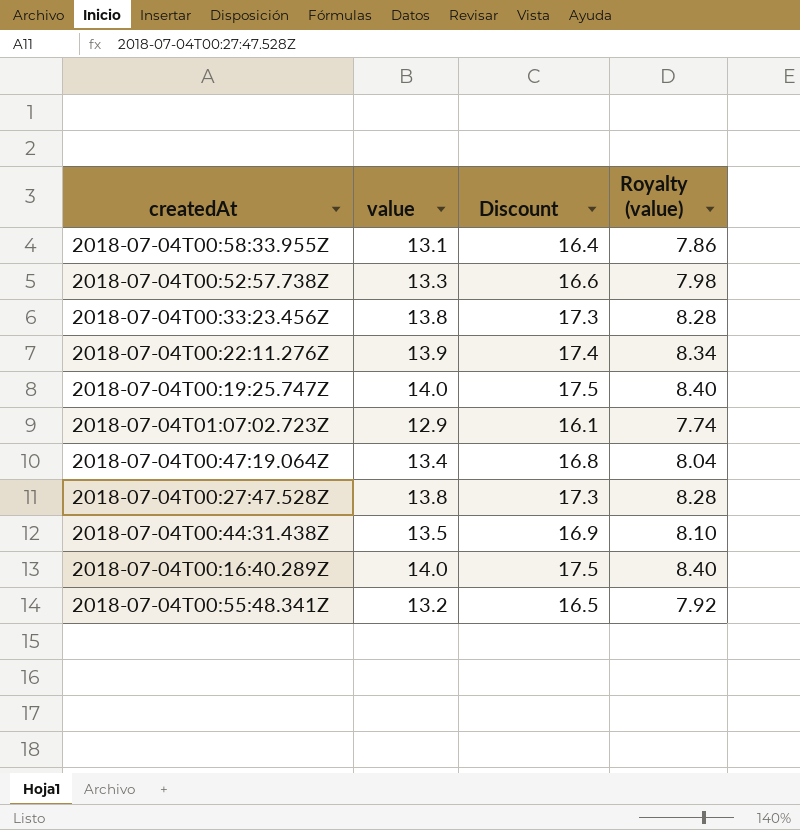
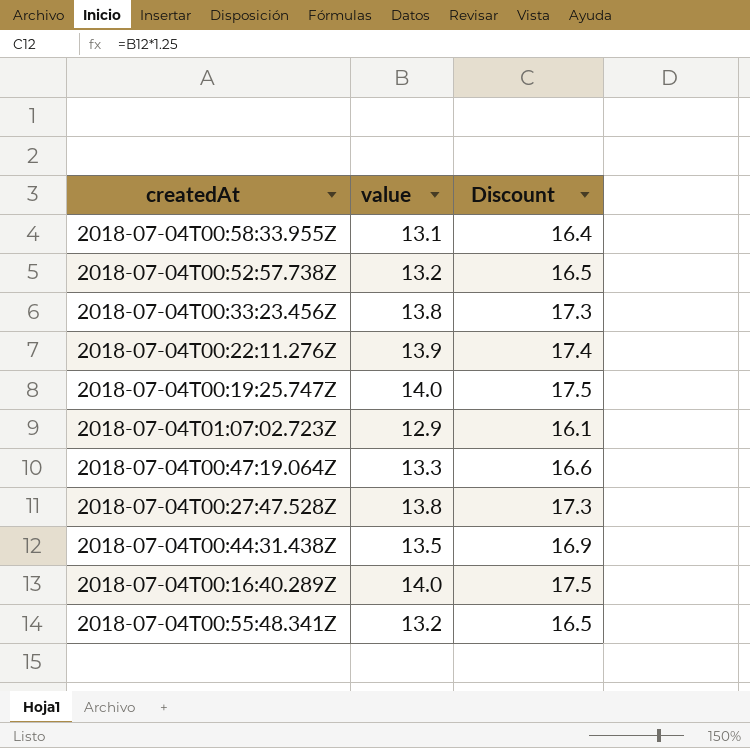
column Royalty (value) | formula: [value] * 0.6 -> none
2018-07-04T00:52:57.738Z | value: 13.3 -> 13.2
2018-07-04T00:52:57.738Z | Discount: 16.6 -> 16.5
2018-07-04T00:47:19.064Z | value: 13.4 -> 13.3
2018-07-04T00:47:19.064Z | Discount: 16.8 -> 16.6

